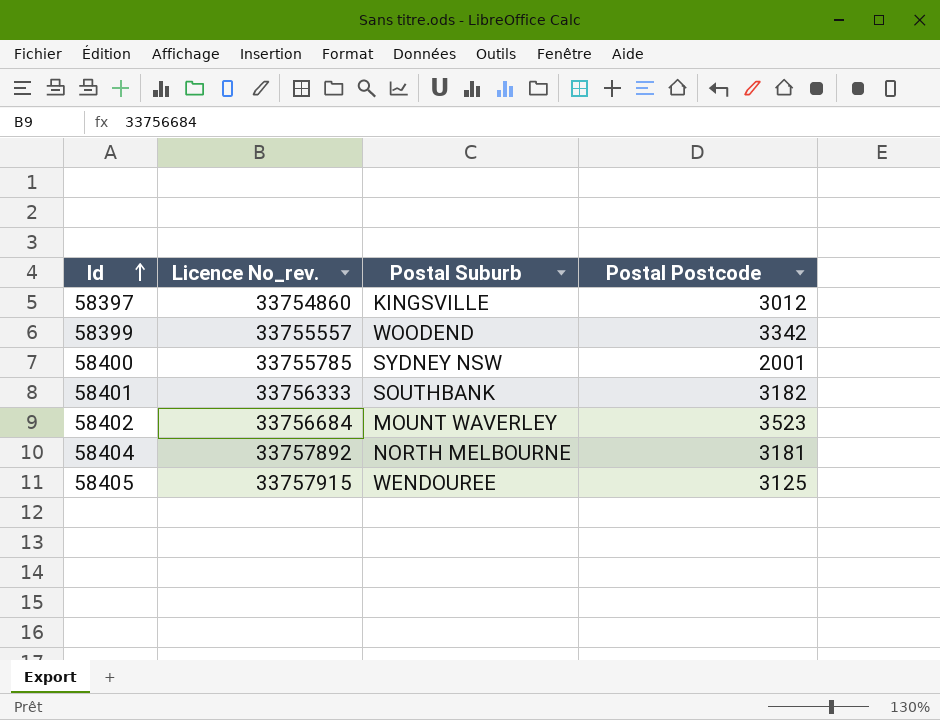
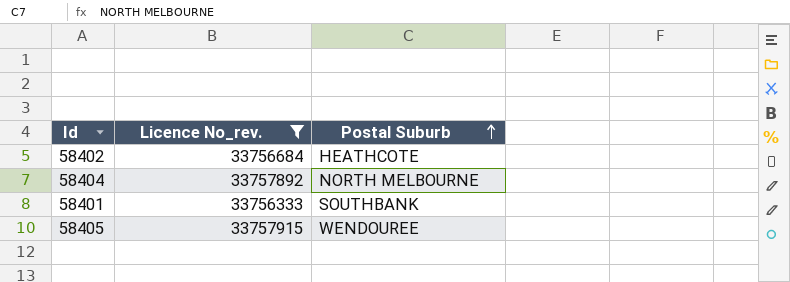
filter: none -> Licence No_rev. >= 33756333
row order: Id ascending -> Postal Suburb ascending
column Postal Postcode | position: 4 -> none
58402 | Postal Suburb: MOUNT WAVERLEY -> HEATHCOTE

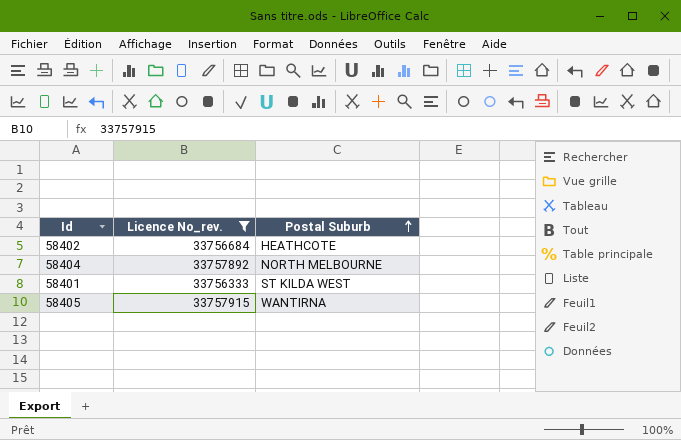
58401 | Postal Suburb: SOUTHBANK -> ST KILDA WEST
58405 | Postal Suburb: WENDOUREE -> WANTIRNA

